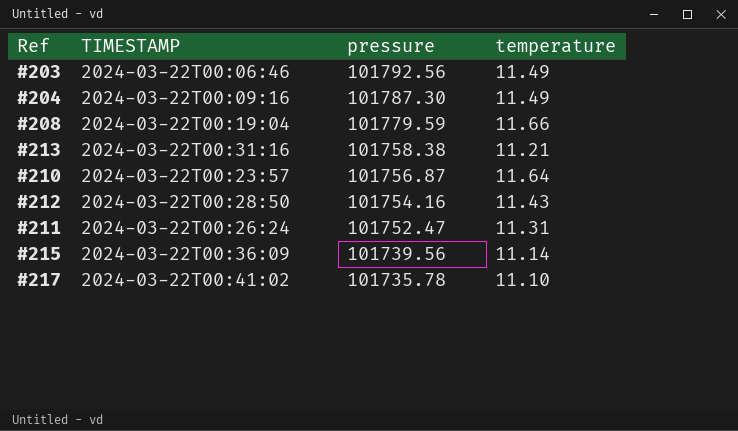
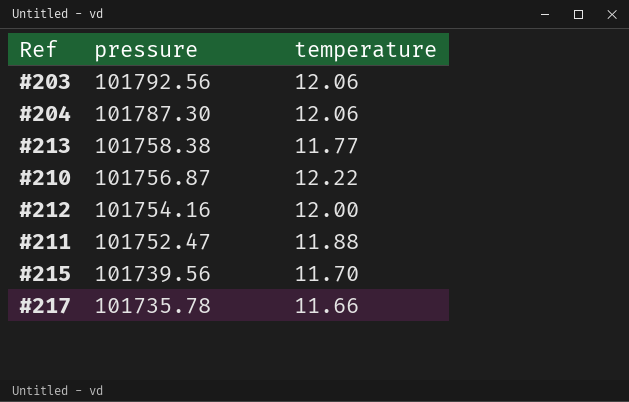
column TIMESTAMP | position: 2 -> none
row #208: 2024-03-22T00:19:04 | 101779.59 | 11.66 -> none
#203 | temperature: 11.49 -> 12.06
#204 | temperature: 11.49 -> 12.06
#213 | temperature: 11.21 -> 11.77
#210 | temperature: 11.64 -> 12.22
#212 | temperature: 11.43 -> 12.00
#211 | temperature: 11.31 -> 11.88
#215 | temperature: 11.14 -> 11.70
#217 | temperature: 11.10 -> 11.66

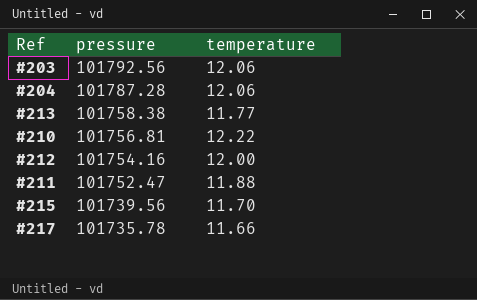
#204 | pressure: 101787.30 -> 101787.28
#210 | pressure: 101756.87 -> 101756.81

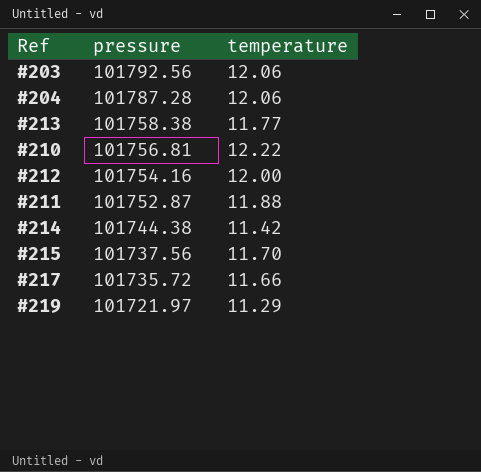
#211 | pressure: 101752.47 -> 101752.87
row #214: none -> 101744.38 | 11.42
#215 | pressure: 101739.56 -> 101737.56
#217 | pressure: 101735.78 -> 101735.72
row #219: none -> 101721.97 | 11.29

